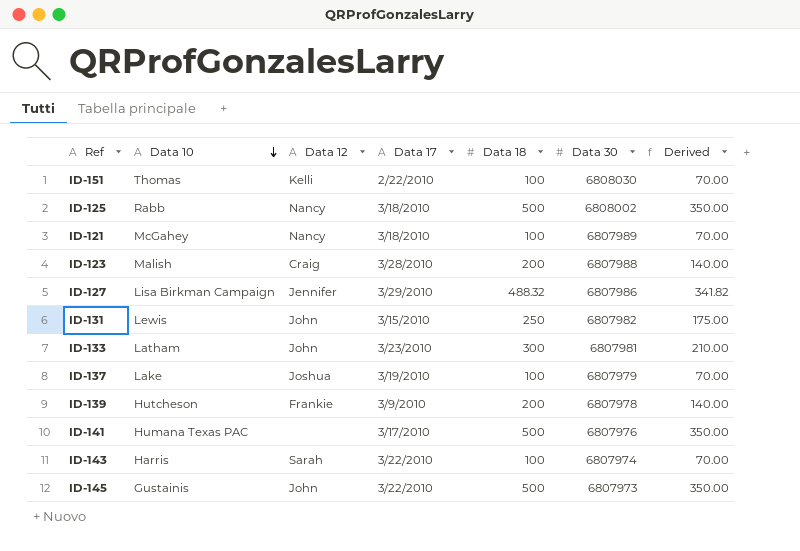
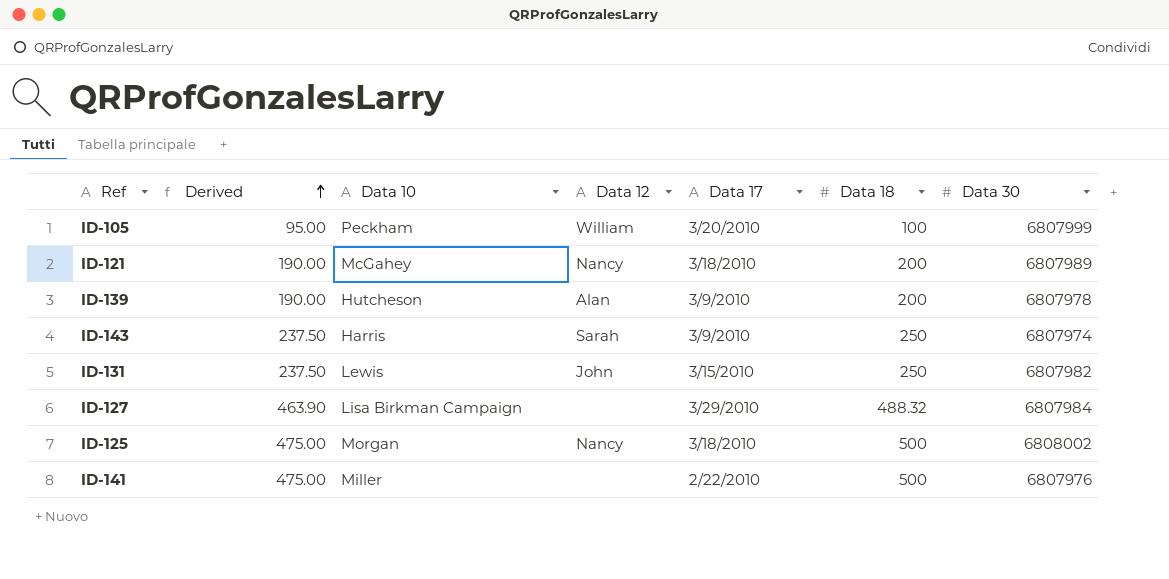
row order: Data 10 descending -> Derived ascending
column Derived | formula: [Data 18] * 0.7 -> [Data 18] * 0.95
column Derived | position: 7 -> 2
row ID-151: Thomas | Kelli | 2/22/2010 | 100 | 6808030 | 70.00 -> none
row ID-123: Malish | Craig | 3/28/2010 | 200 | 6807988 | 140.00 -> none
row ID-133: Latham | John | 3/23/2010 | 300 | 6807981 | 210.00 -> none
row ID-137: Lake | Joshua | 3/19/2010 | 100 | 6807979 | 70.00 -> none
row ID-145: Gustainis | John | 3/22/2010 | 500 | 6807973 | 350.00 -> none
row ID-105: none -> 95.00 | Peckham | William | 3/20/2010 | 100 | 6807999
ID-121 | Data 18: 100 -> 200
ID-139 | Data 12: Frankie -> Alan
ID-143 | Data 17: 3/22/2010 -> 3/9/2010
ID-143 | Data 18: 100 -> 250
ID-127 | Data 12: Jennifer -> none
ID-127 | Data 30: 6807986 -> 6807984
ID-125 | Data 10: Rabb -> Morgan
ID-141 | Data 10: Humana Texas PAC -> Miller
ID-141 | Data 17: 3/17/2010 -> 2/22/2010

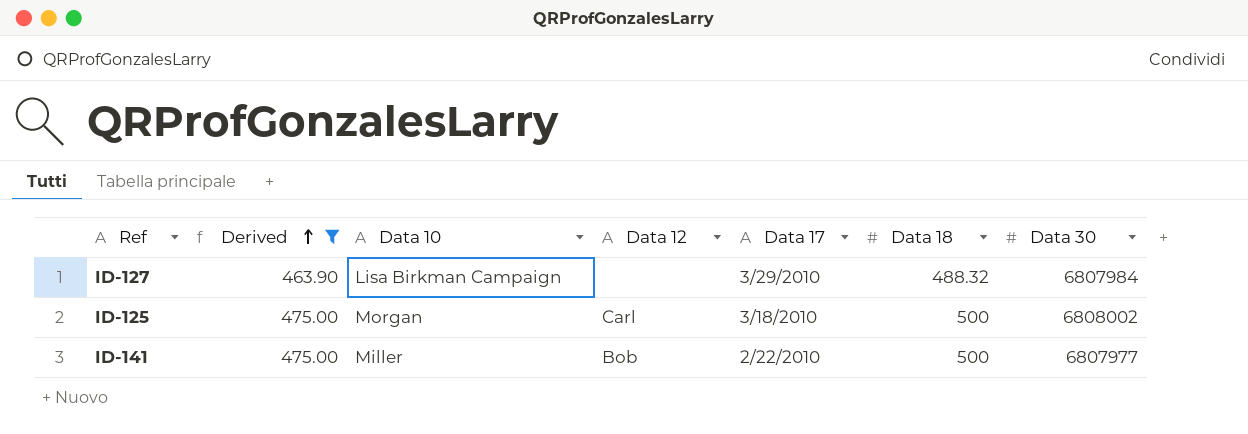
filter: none -> Derived >= 463.90
ID-125 | Data 12: Nancy -> Carl
ID-141 | Data 12: none -> Bob
ID-141 | Data 30: 6807976 -> 6807977

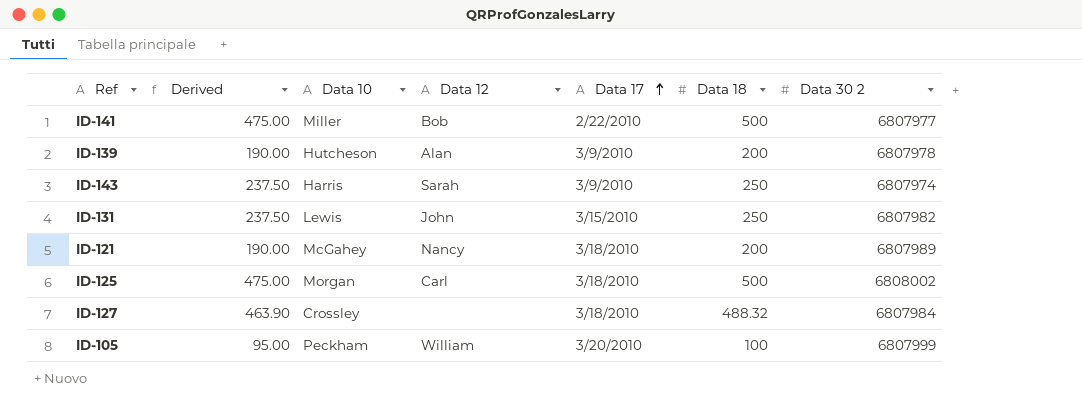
filter: Derived >= 463.90 -> none
row order: Derived ascending -> Data 17 ascending
column name: Data 30 -> Data 30 2
ID-127 | Data 10: Lisa Birkman Campaign -> Crossley
ID-127 | Data 17: 3/29/2010 -> 3/18/2010

